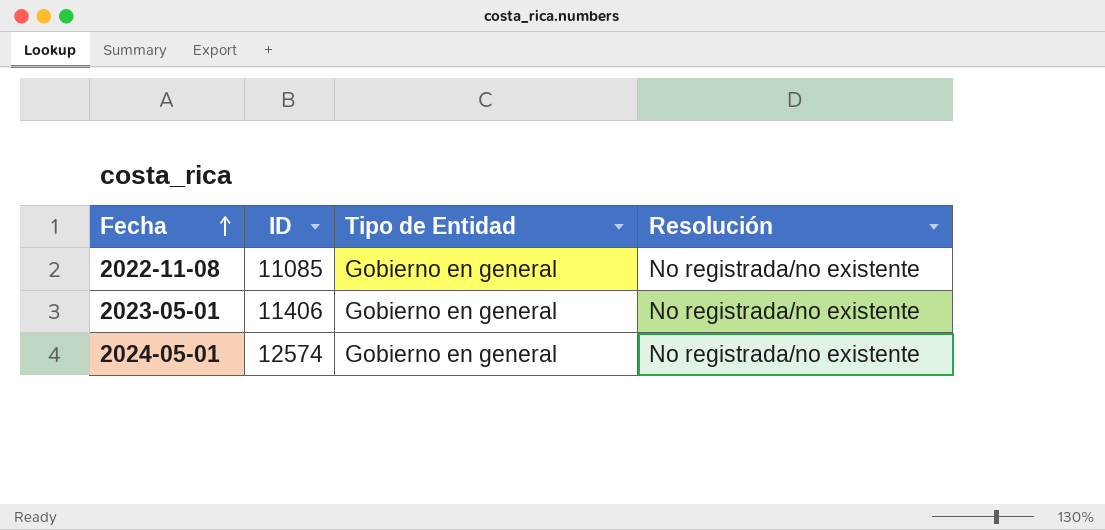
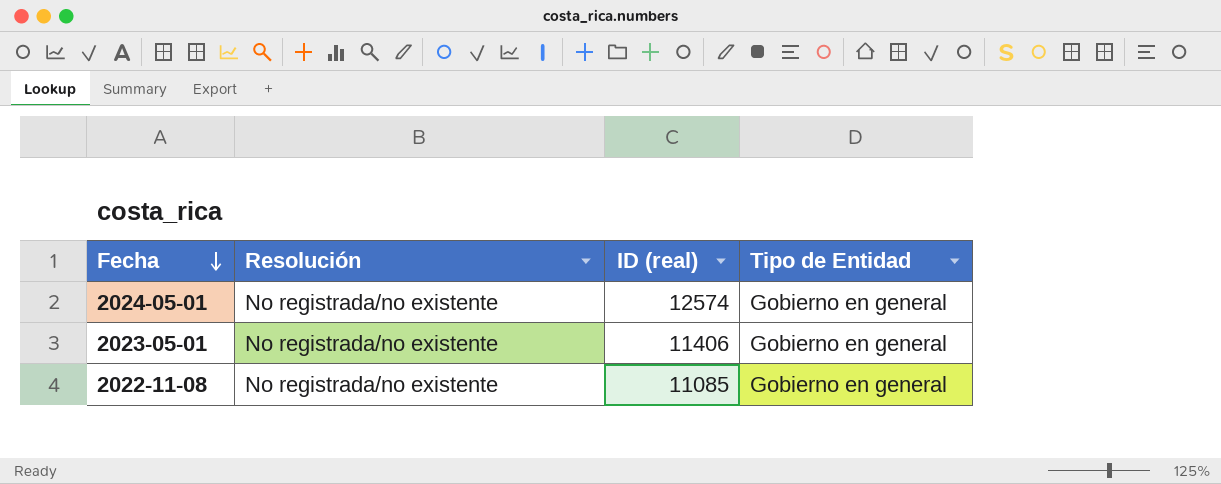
row order: Fecha ascending -> Fecha descending
column Resolución | position: 4 -> 2
column name: ID -> ID (real)

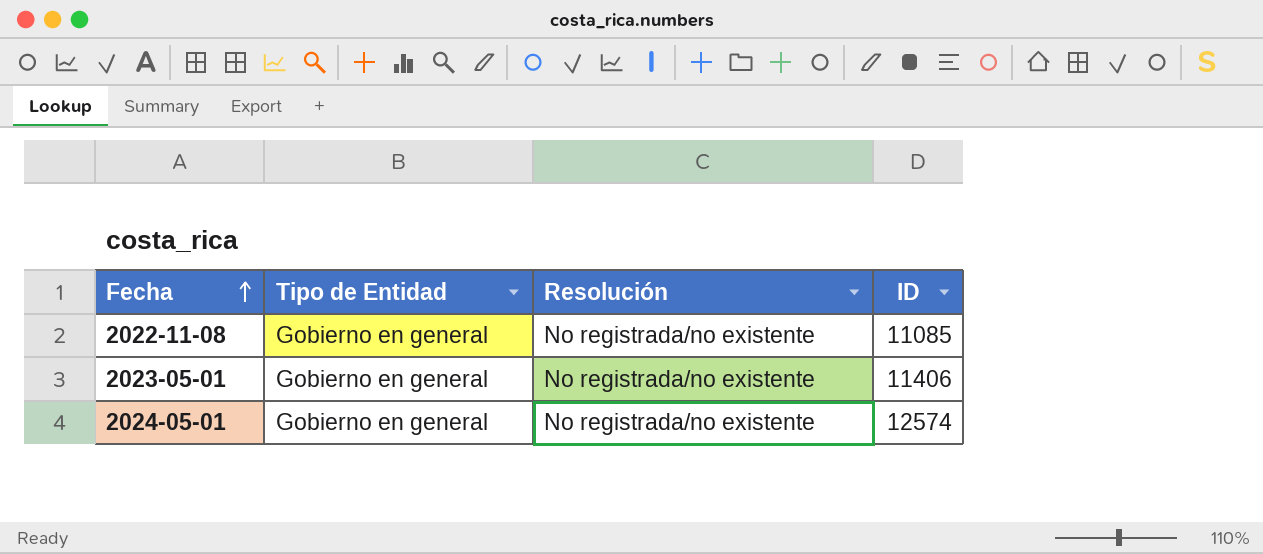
row order: Fecha descending -> Fecha ascending
column Tipo de Entidad | position: 4 -> 2
column name: ID (real) -> ID

